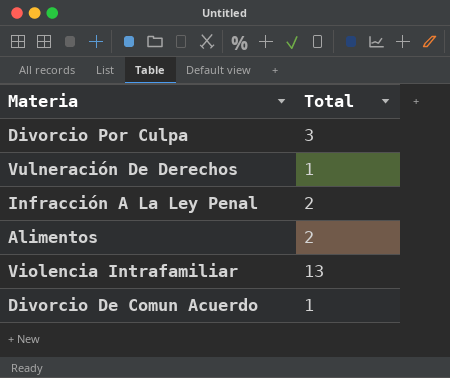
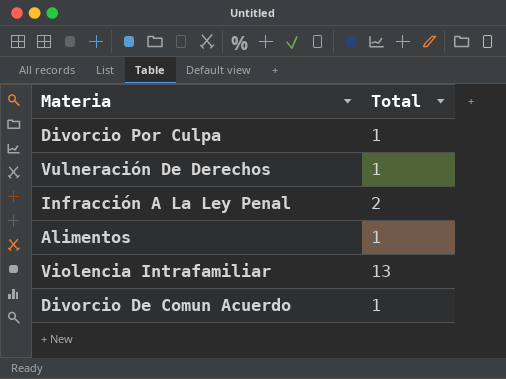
Divorcio Por Culpa | Total: 3 -> 1
Alimentos | Total: 2 -> 1

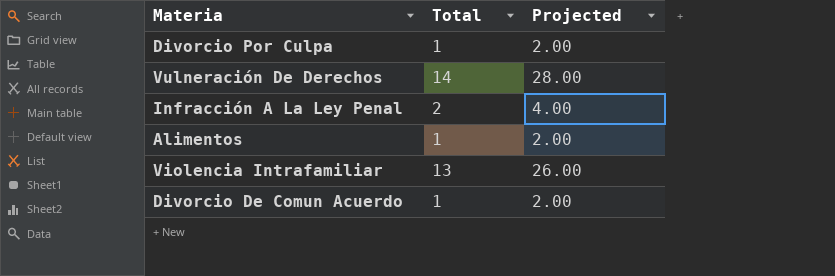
column Projected | formula: none -> [Total] * 2
Vulneración De Derechos | Total: 1 -> 14

